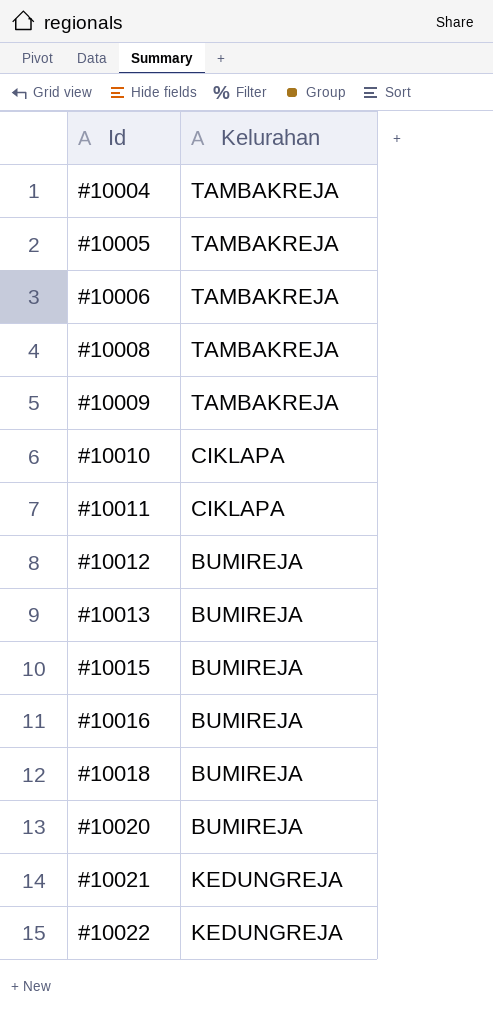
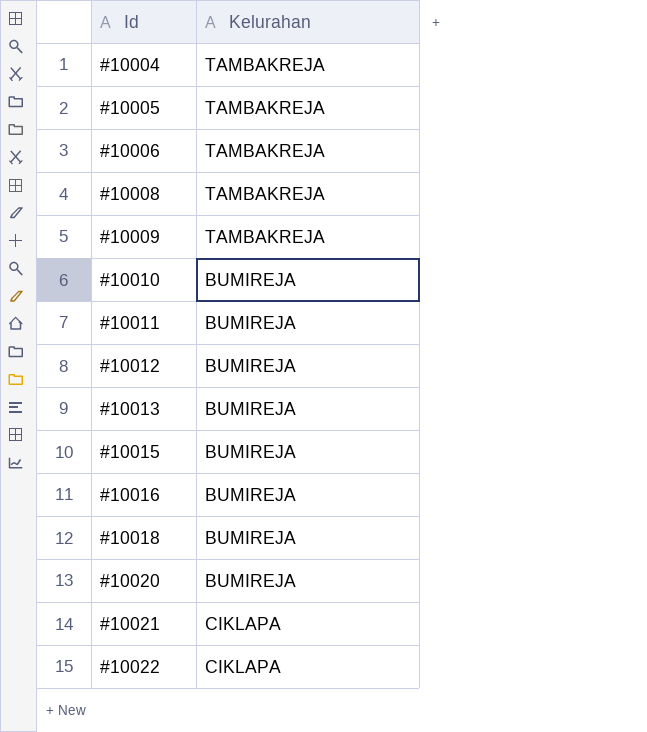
#10010 | Kelurahan: CIKLAPA -> BUMIREJA
#10011 | Kelurahan: CIKLAPA -> BUMIREJA
#10021 | Kelurahan: KEDUNGREJA -> CIKLAPA
#10022 | Kelurahan: KEDUNGREJA -> CIKLAPA

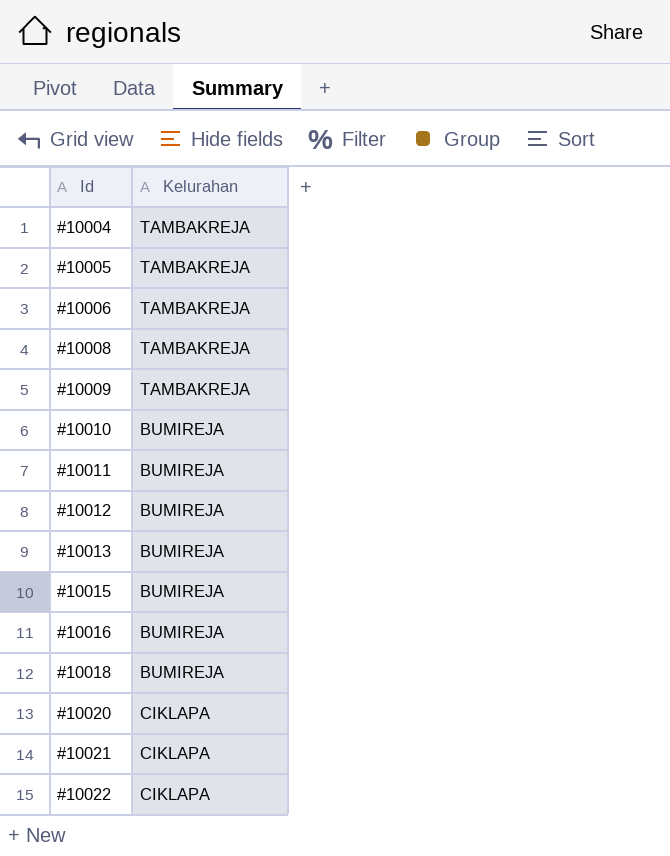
#10020 | Kelurahan: BUMIREJA -> CIKLAPA

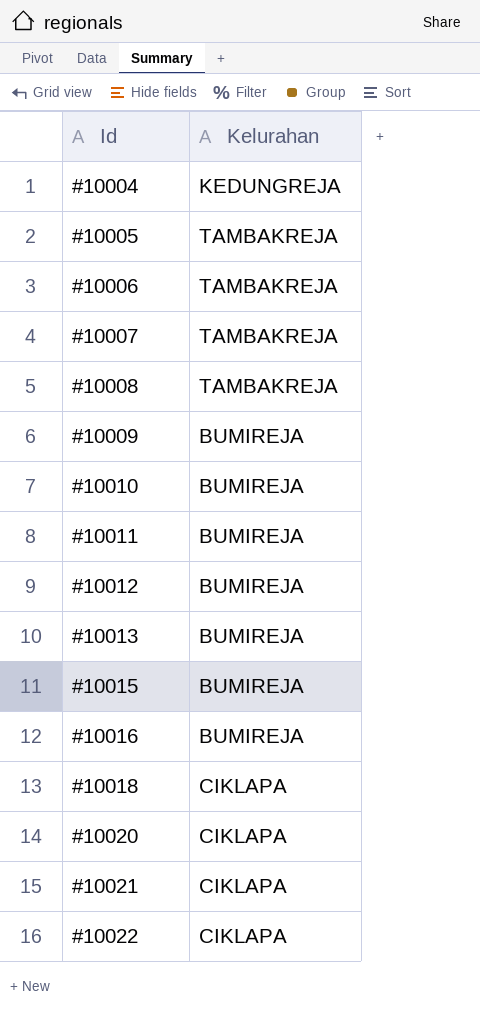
#10004 | Kelurahan: TAMBAKREJA -> KEDUNGREJA
row #10007: none -> TAMBAKREJA
#10009 | Kelurahan: TAMBAKREJA -> BUMIREJA
#10018 | Kelurahan: BUMIREJA -> CIKLAPA

